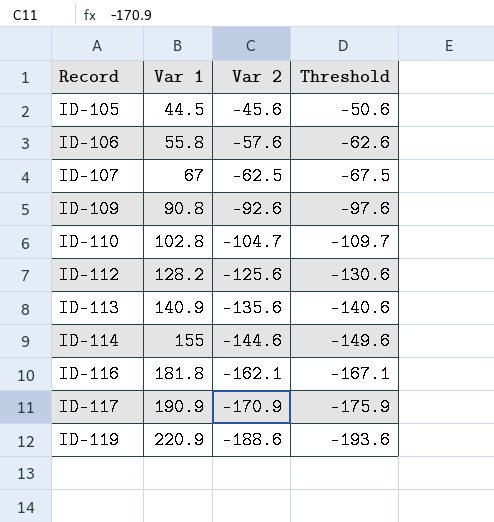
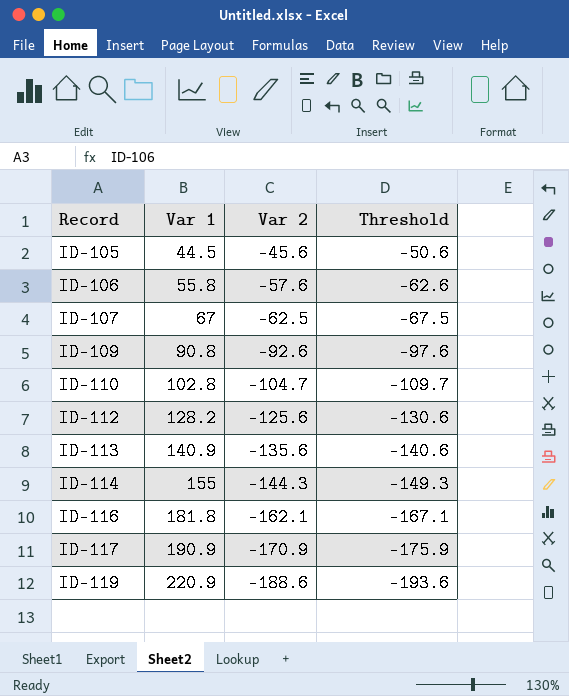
ID-114 | Var 2: -144.6 -> -144.3
ID-114 | Threshold: -149.6 -> -149.3

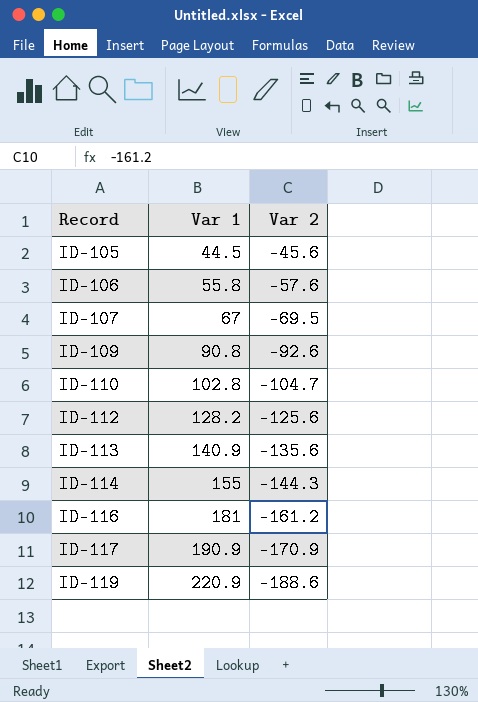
column Threshold | formula: [Var 2] - 5 -> none
ID-107 | Var 2: -62.5 -> -69.5
ID-116 | Var 1: 181.8 -> 181
ID-116 | Var 2: -162.1 -> -161.2

